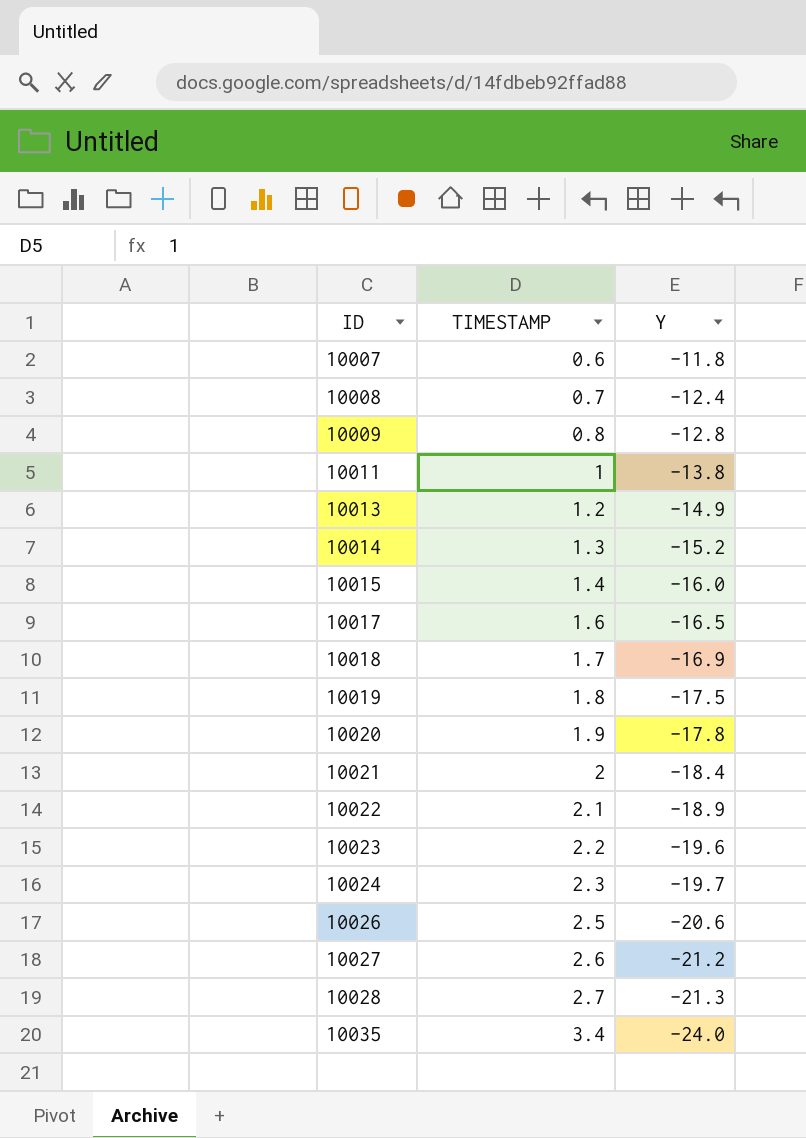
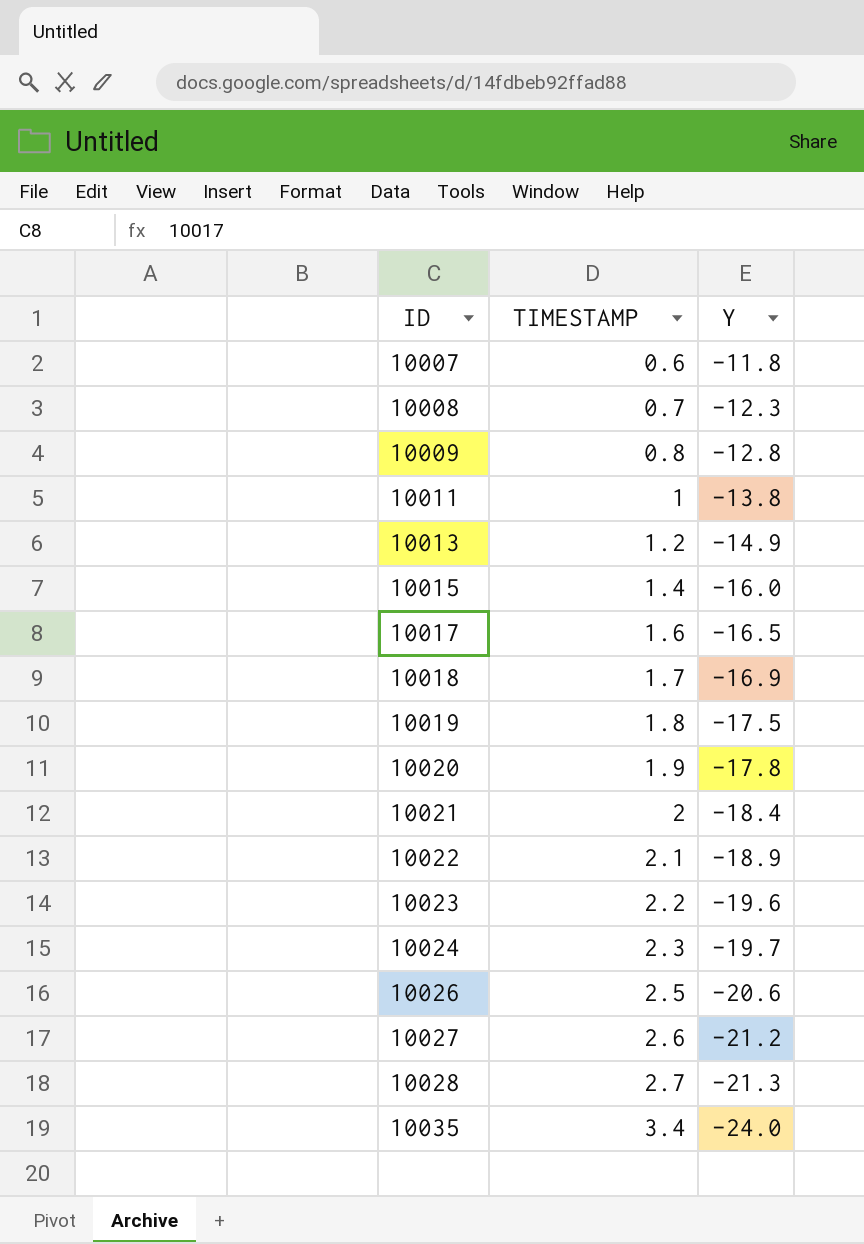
row 10014: 1.3 | -15.2 -> none
10008 | Y: -12.4 -> -12.3

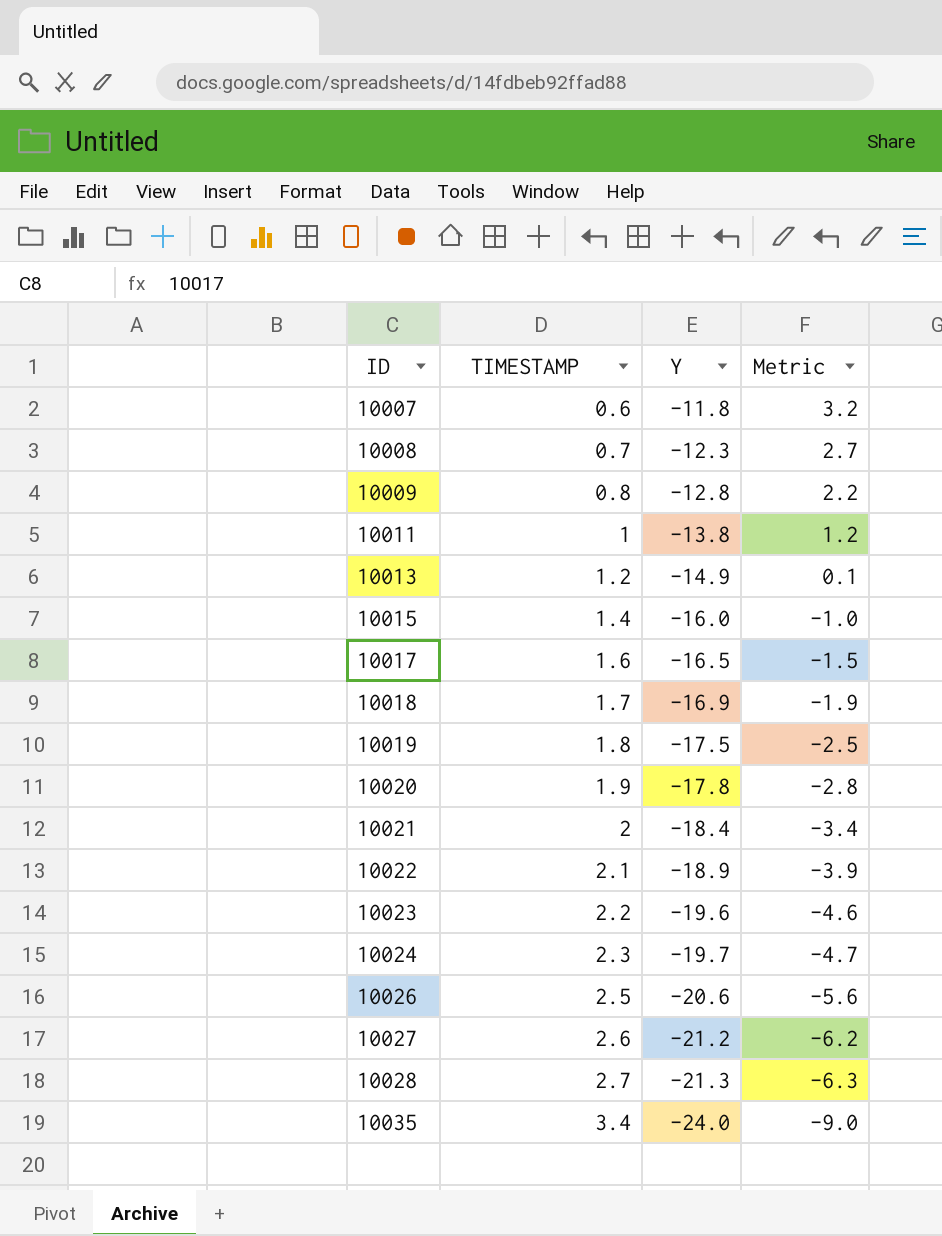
column Metric | formula: none -> [Y] + 15

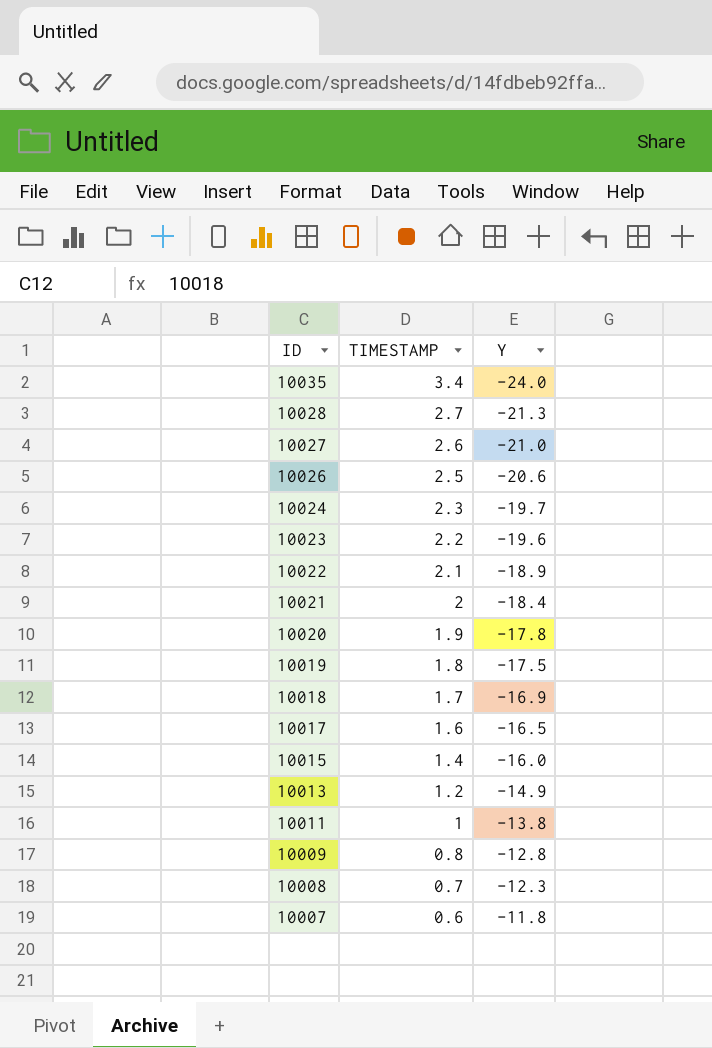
row order: ID ascending -> ID descending
column Metric | formula: [Y] + 15 -> none
10027 | Y: -21.2 -> -21.0

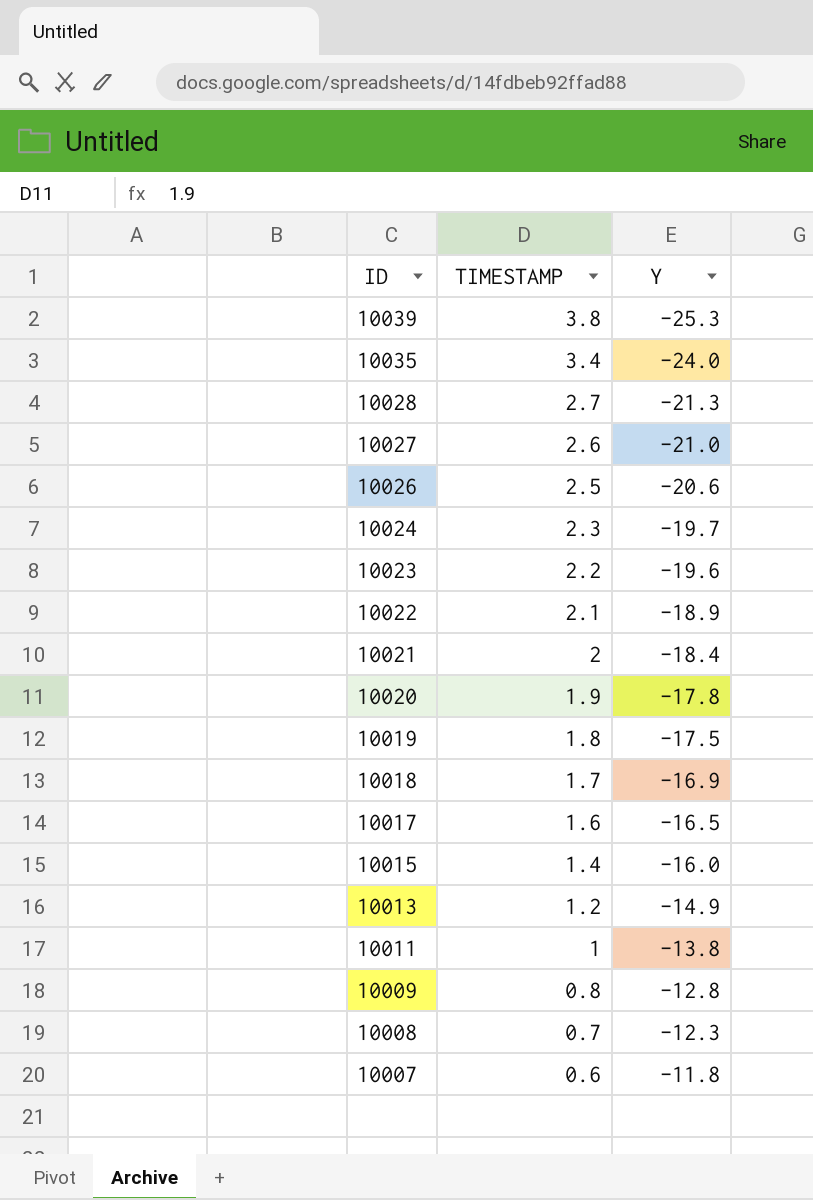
row 10039: none -> 3.8 | -25.3

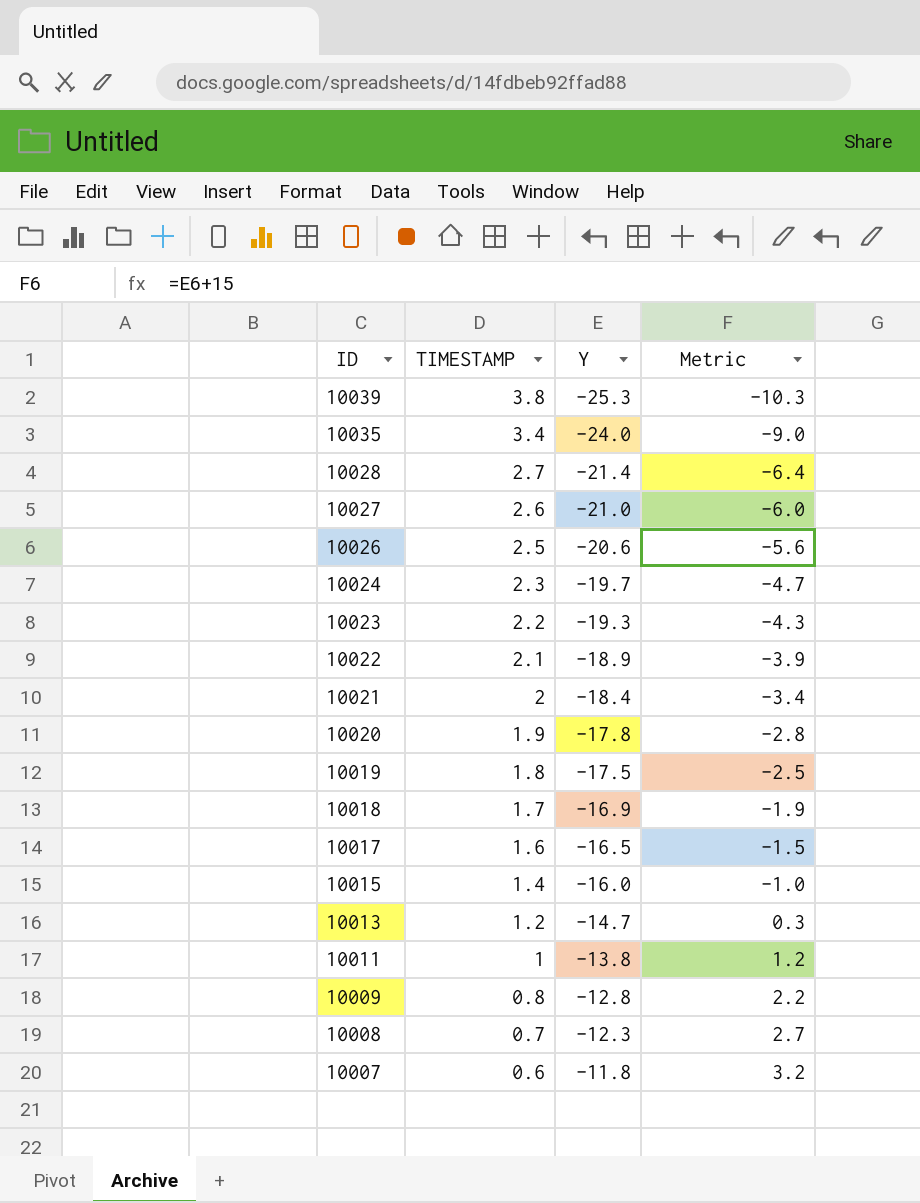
column Metric | formula: none -> [Y] + 15
10028 | Y: -21.3 -> -21.4
10023 | Y: -19.6 -> -19.3
10013 | Y: -14.9 -> -14.7

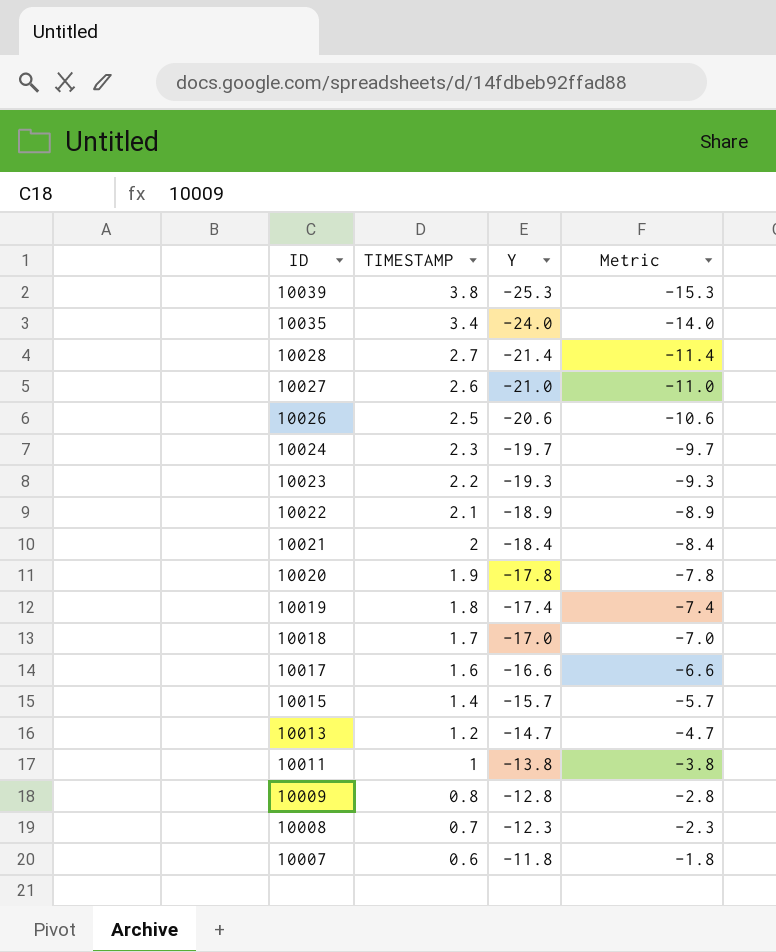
column Metric | formula: [Y] + 15 -> [Y] + 10
10019 | Y: -17.5 -> -17.4
10018 | Y: -16.9 -> -17.0
10017 | Y: -16.5 -> -16.6
10015 | Y: -16.0 -> -15.7

